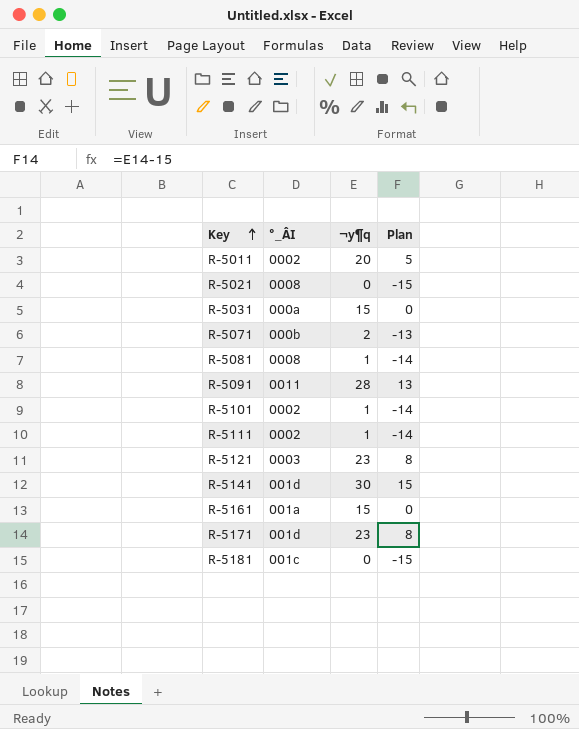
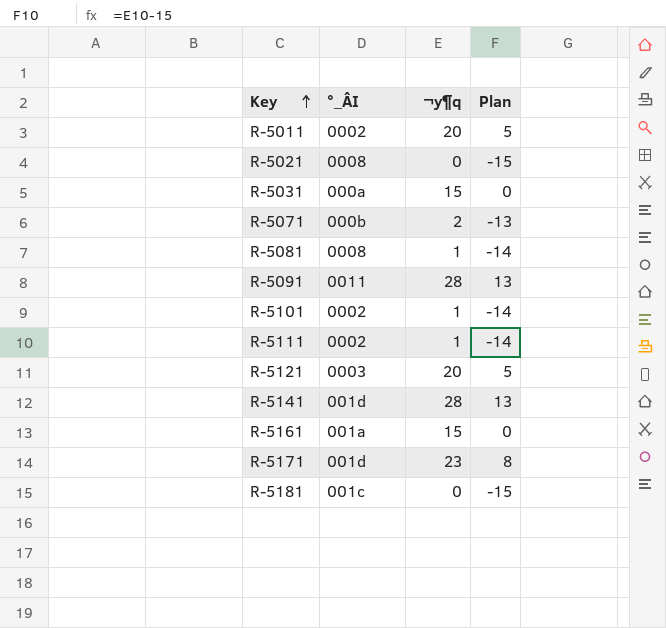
R-5121 | ¬y¶q: 23 -> 20
R-5121 | Plan: 8 -> 5
R-5141 | ¬y¶q: 30 -> 28
R-5141 | Plan: 15 -> 13

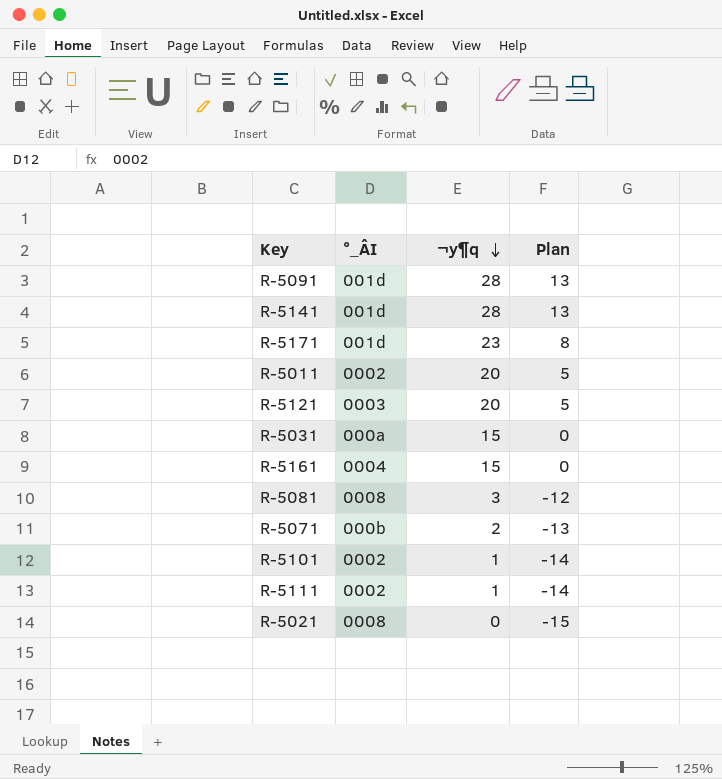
row order: Key ascending -> ¬y¶q descending
row R-5181: 001c | 0 | -15 -> none
R-5091 | °_ÂI: 0011 -> 001d
R-5161 | °_ÂI: 001a -> 0004
R-5081 | ¬y¶q: 1 -> 3
R-5081 | Plan: -14 -> -12

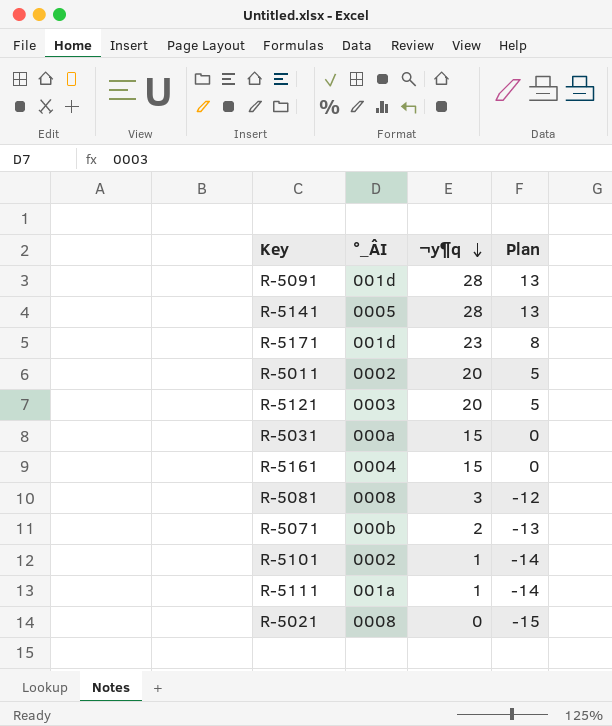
R-5141 | °_ÂI: 001d -> 0005
R-5111 | °_ÂI: 0002 -> 001a

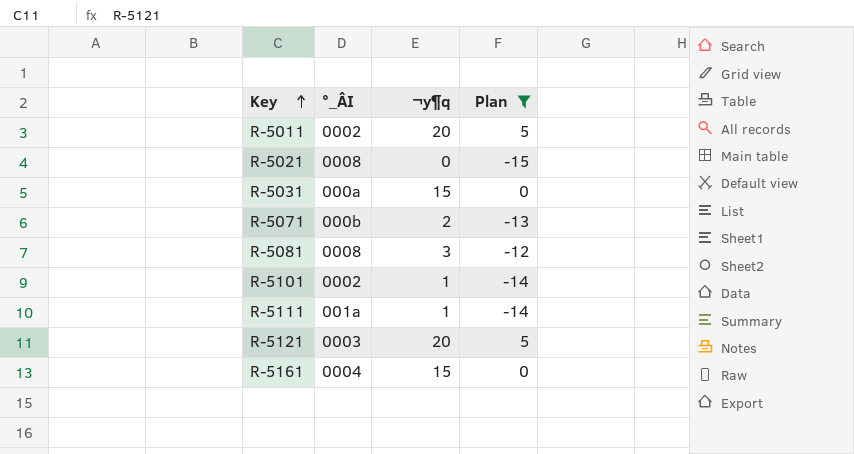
filter: none -> Plan <= 5
row order: ¬y¶q descending -> Key ascending

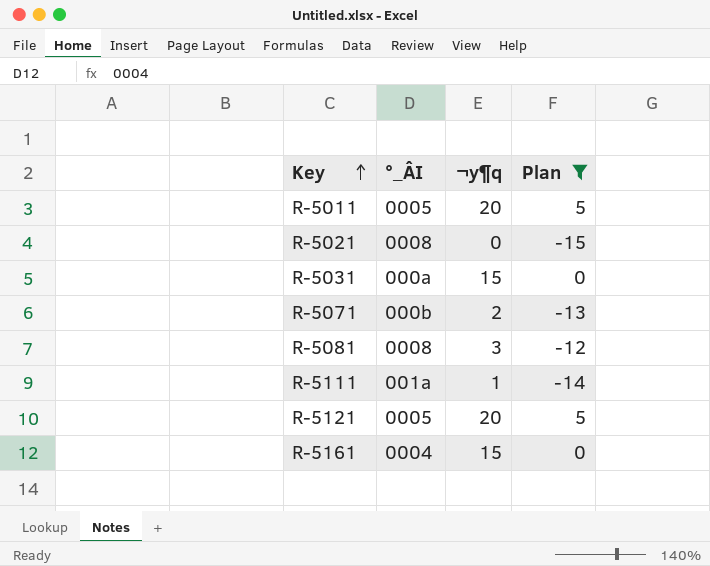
row R-5101: 0002 | 1 | -14 -> none
R-5011 | °_ÂI: 0002 -> 0005
R-5121 | °_ÂI: 0003 -> 0005

